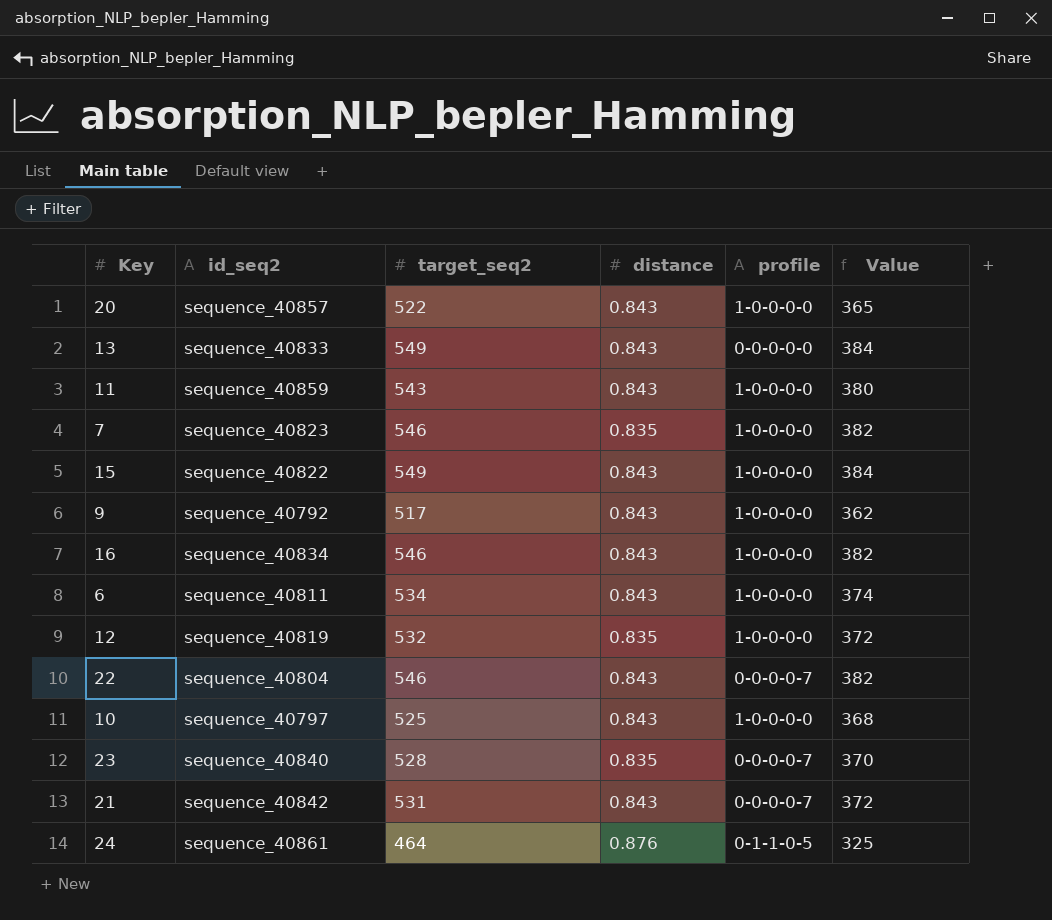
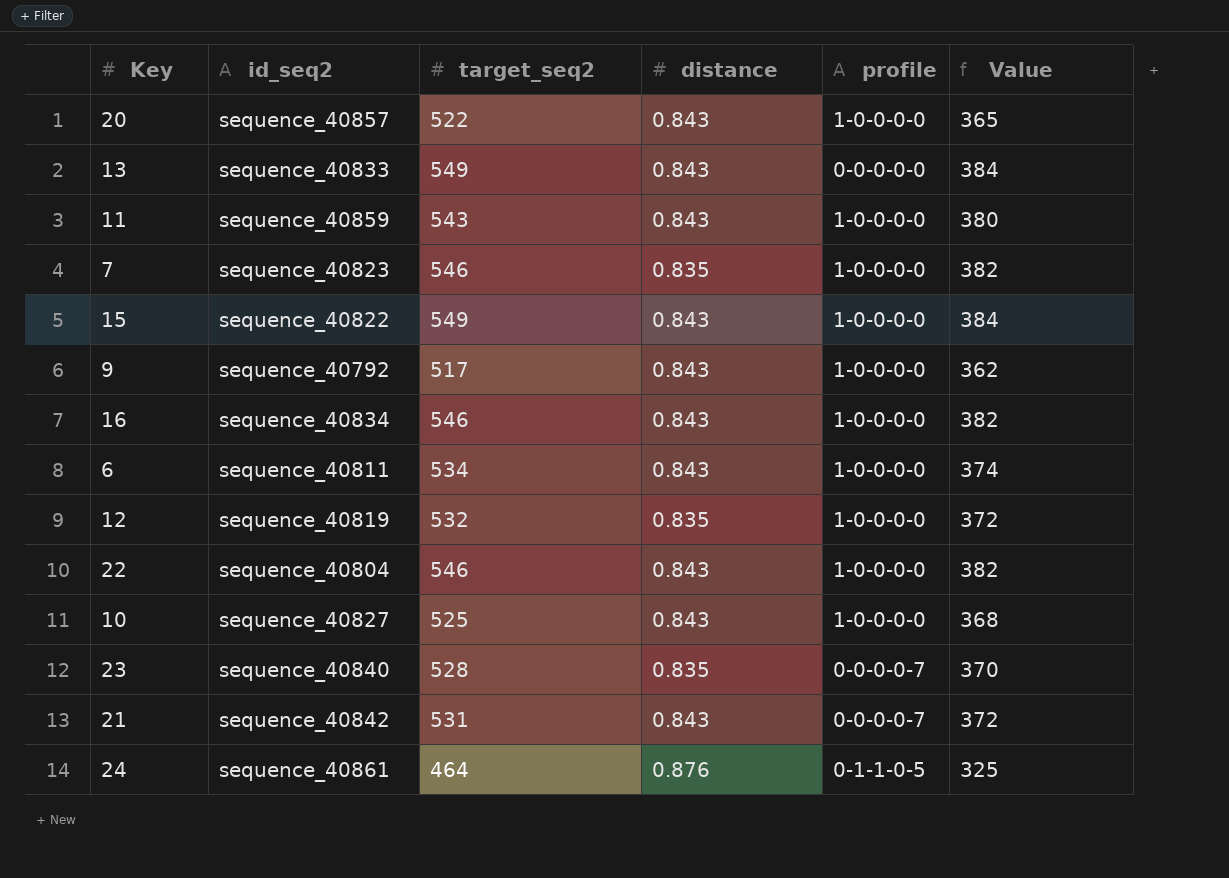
22 | profile: 0-0-0-0-7 -> 1-0-0-0-0
10 | id_seq2: sequence_40797 -> sequence_40827

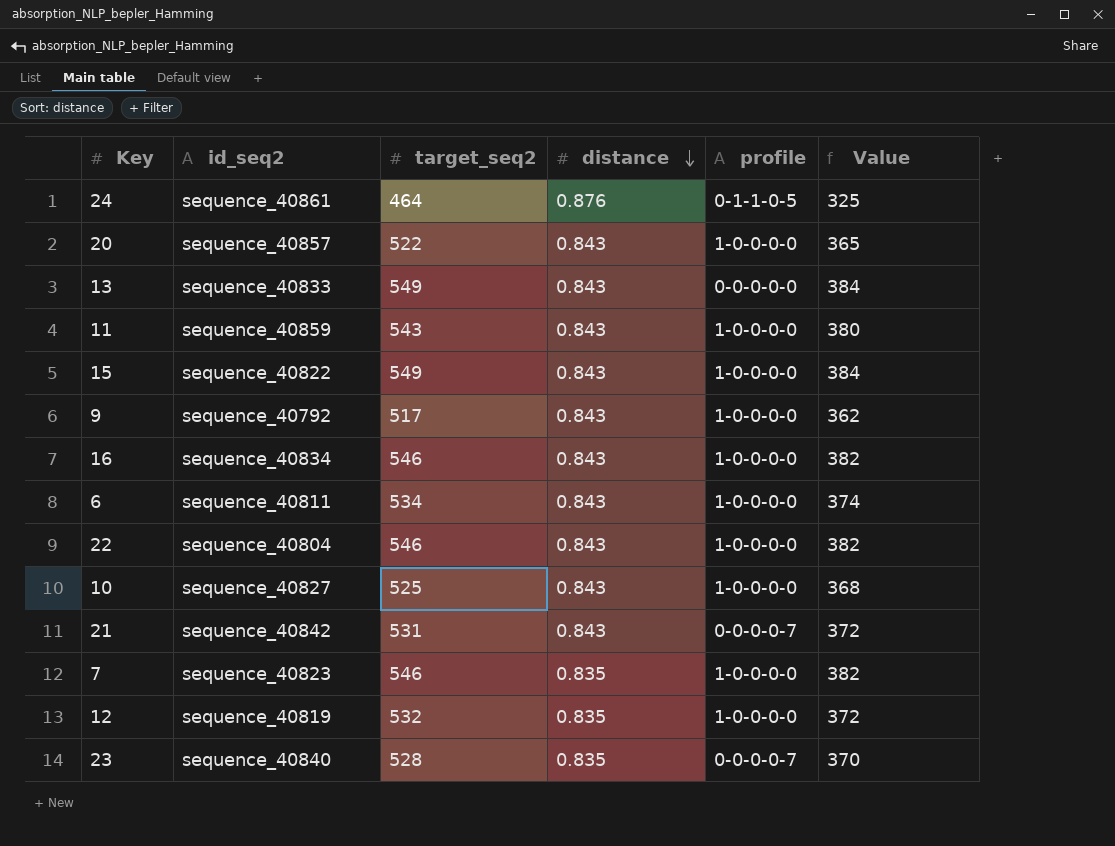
row order: none -> distance descending

